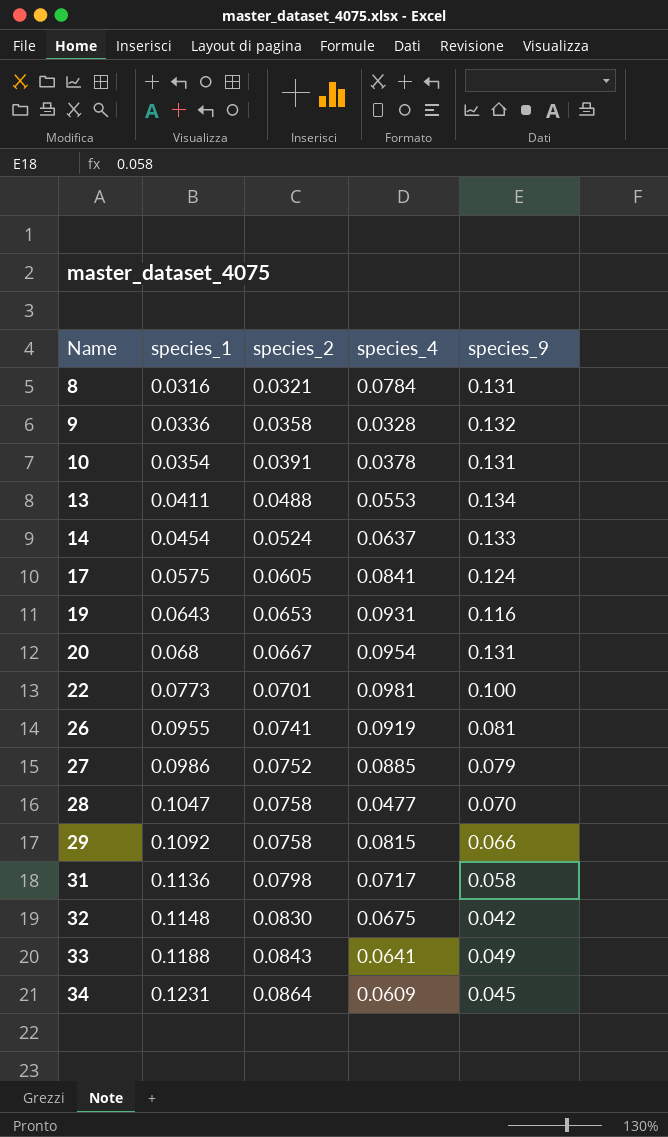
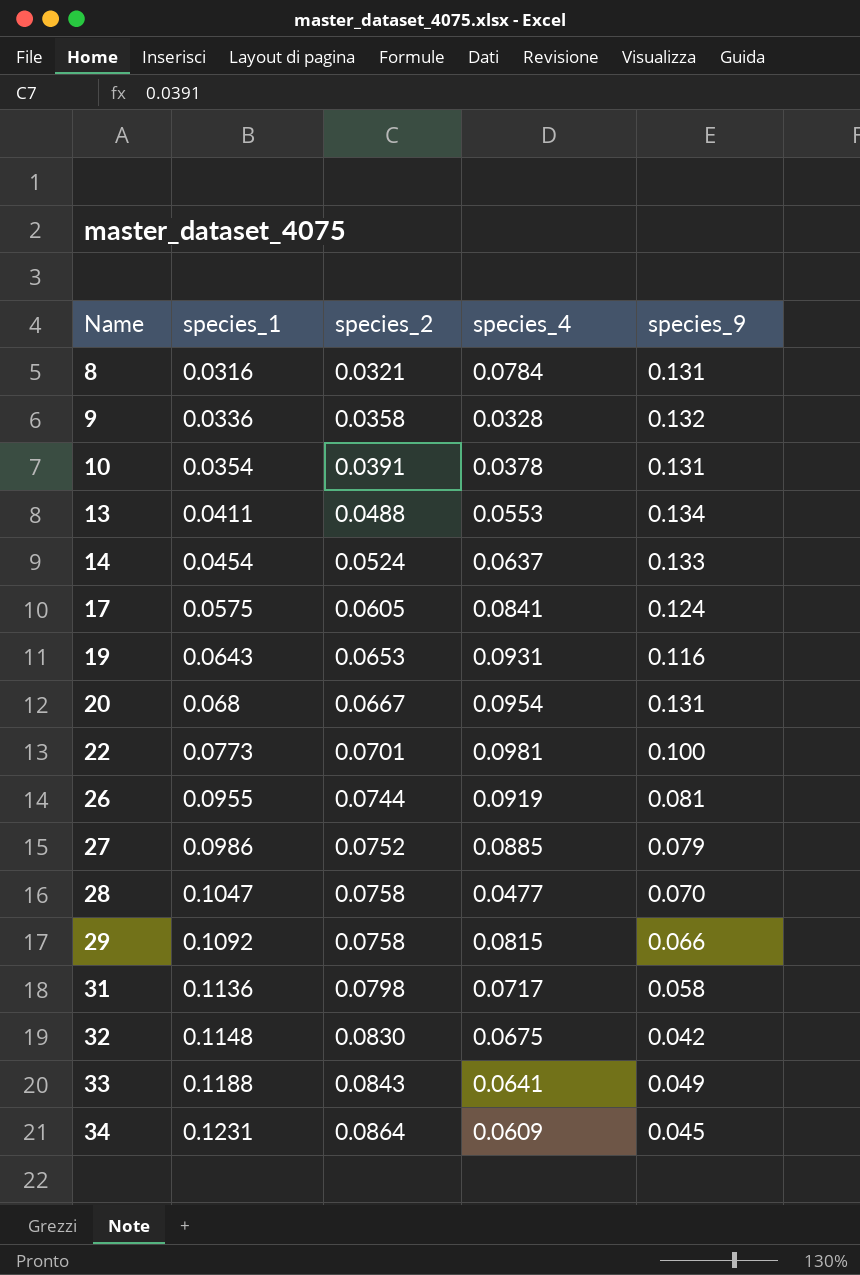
26 | species_2: 0.0741 -> 0.0744

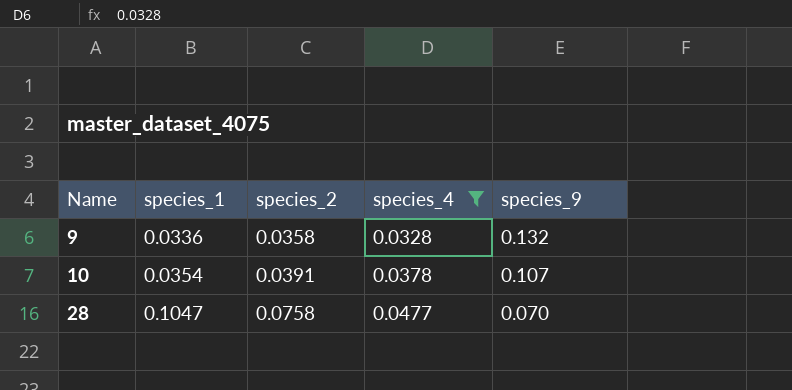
filter: none -> species_4 <= 0.0477
10 | species_9: 0.131 -> 0.107

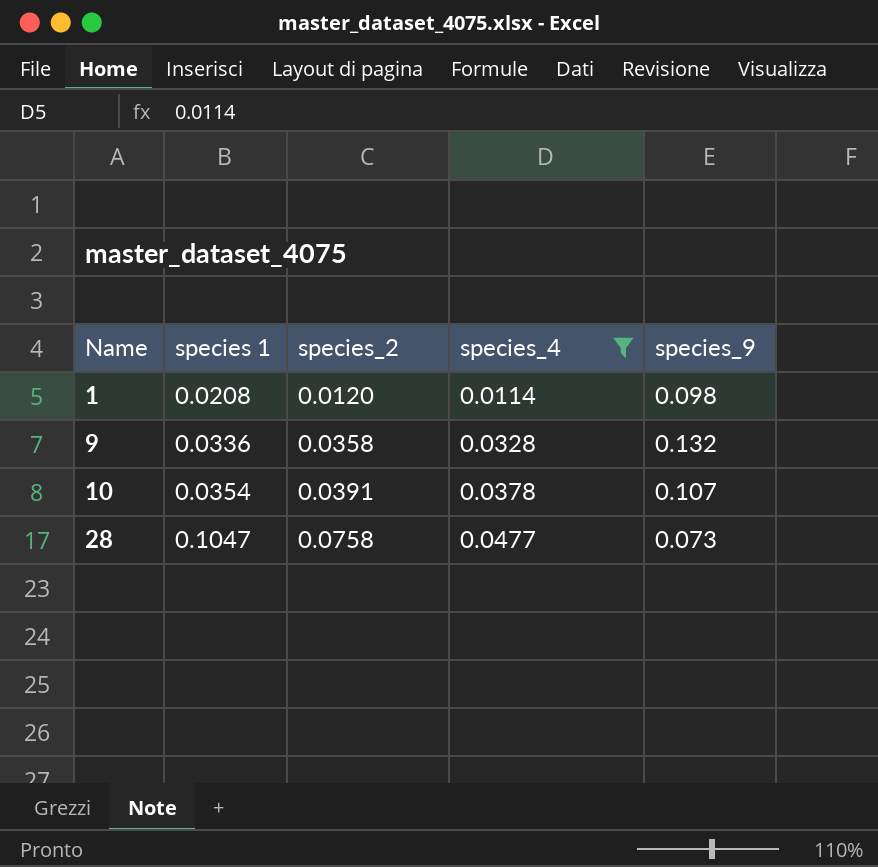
column name: species_1 -> species 1
row 1: none -> 0.0208 | 0.0120 | 0.0114 | 0.098
28 | species_9: 0.070 -> 0.073

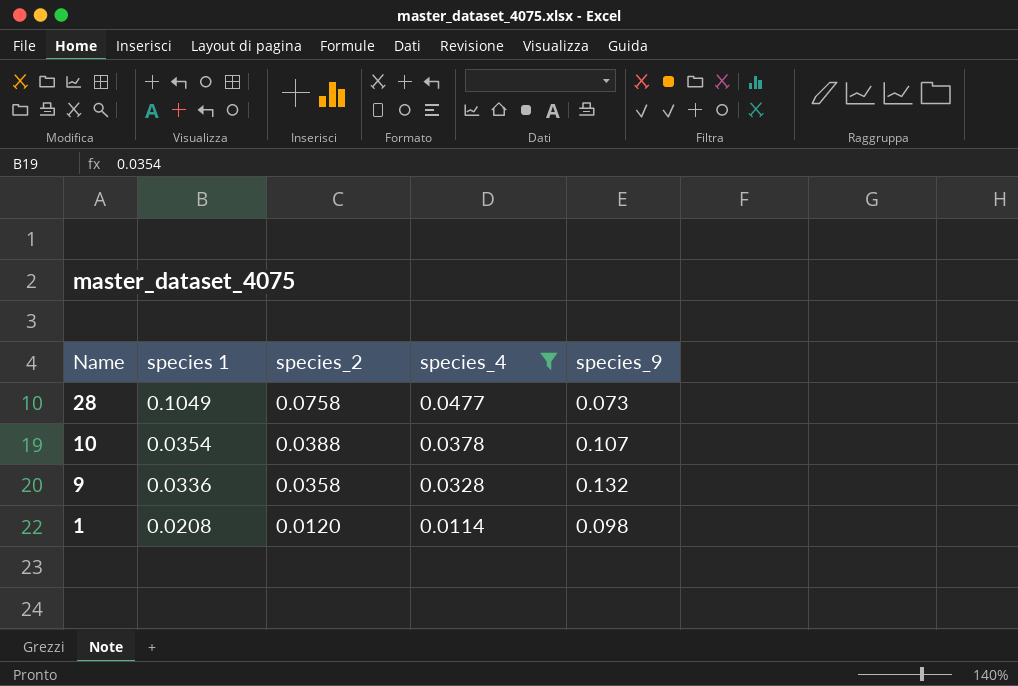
row order: Name ascending -> Name descending
28 | species 1: 0.1047 -> 0.1049
10 | species_2: 0.0391 -> 0.0388

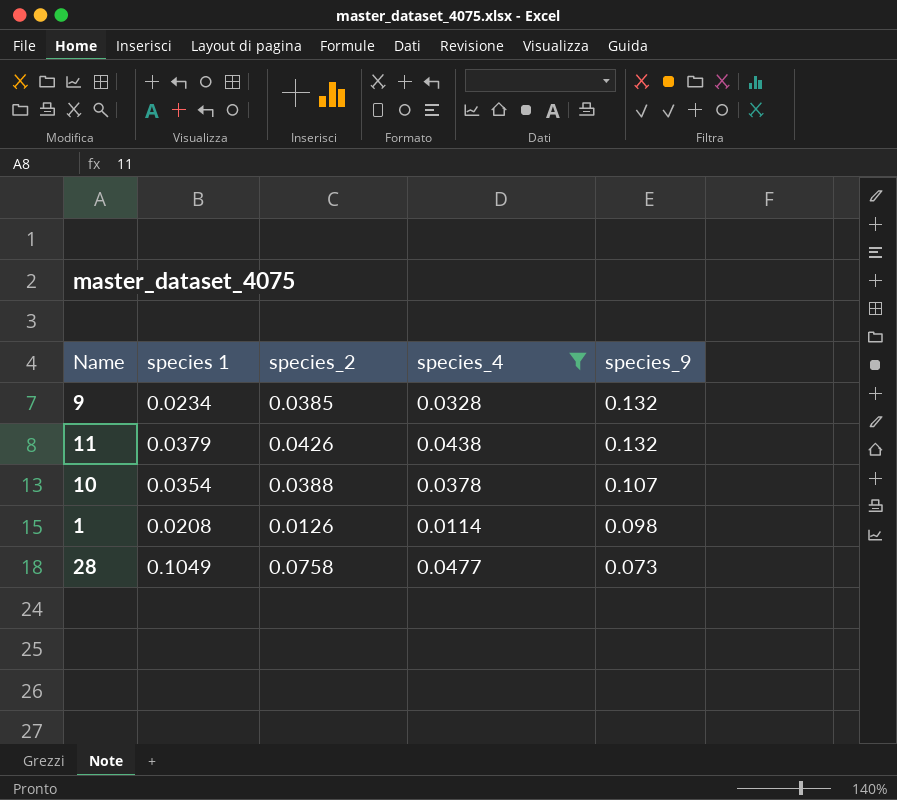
row order: Name descending -> species_9 descending
9 | species 1: 0.0336 -> 0.0234
9 | species_2: 0.0358 -> 0.0385
row 11: none -> 0.0379 | 0.0426 | 0.0438 | 0.132
1 | species_2: 0.0120 -> 0.0126

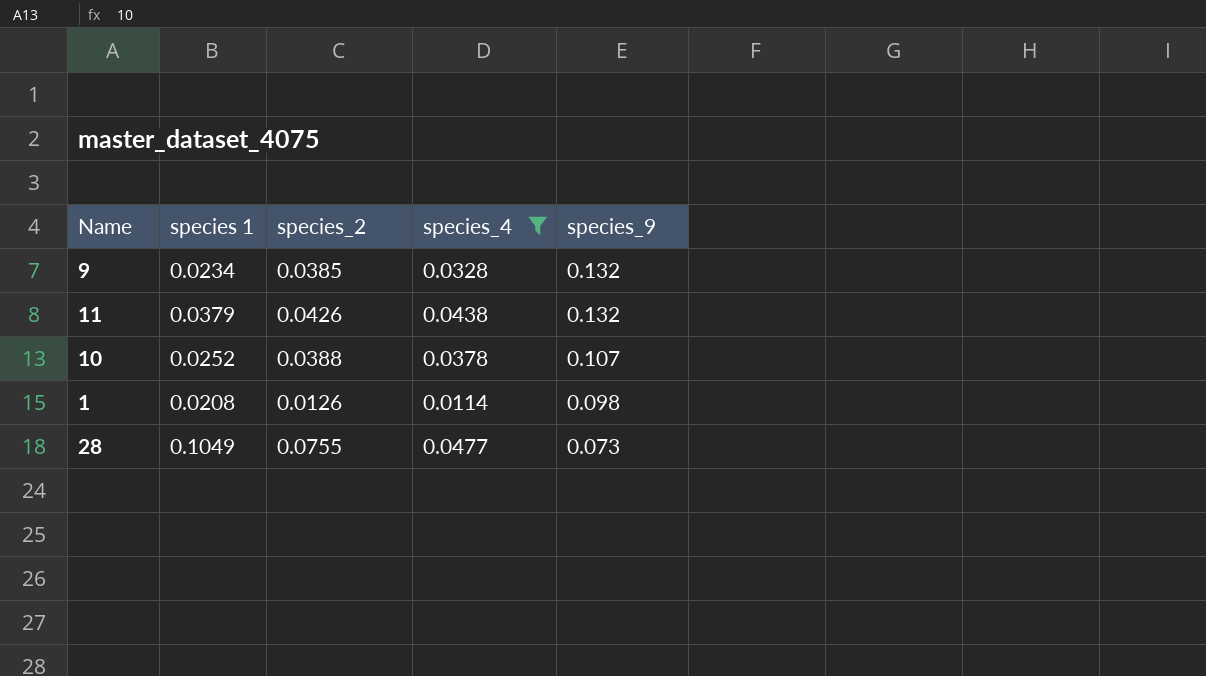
10 | species 1: 0.0354 -> 0.0252
28 | species_2: 0.0758 -> 0.0755

